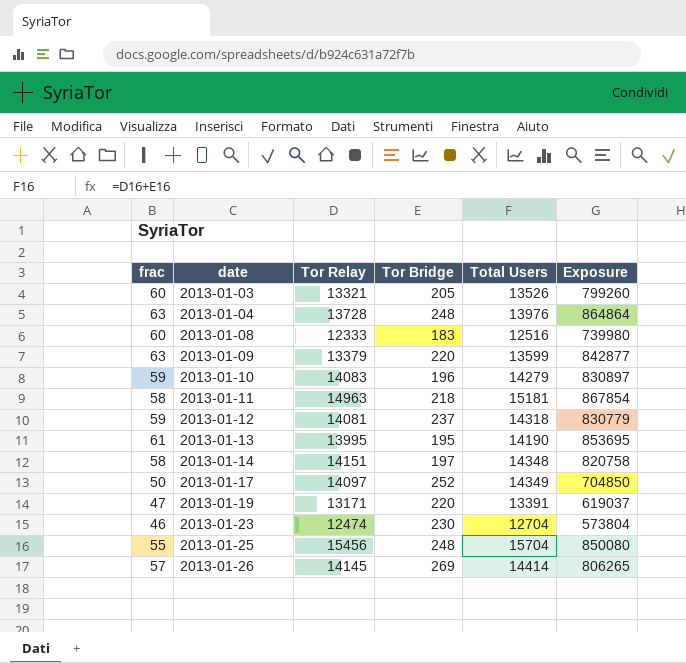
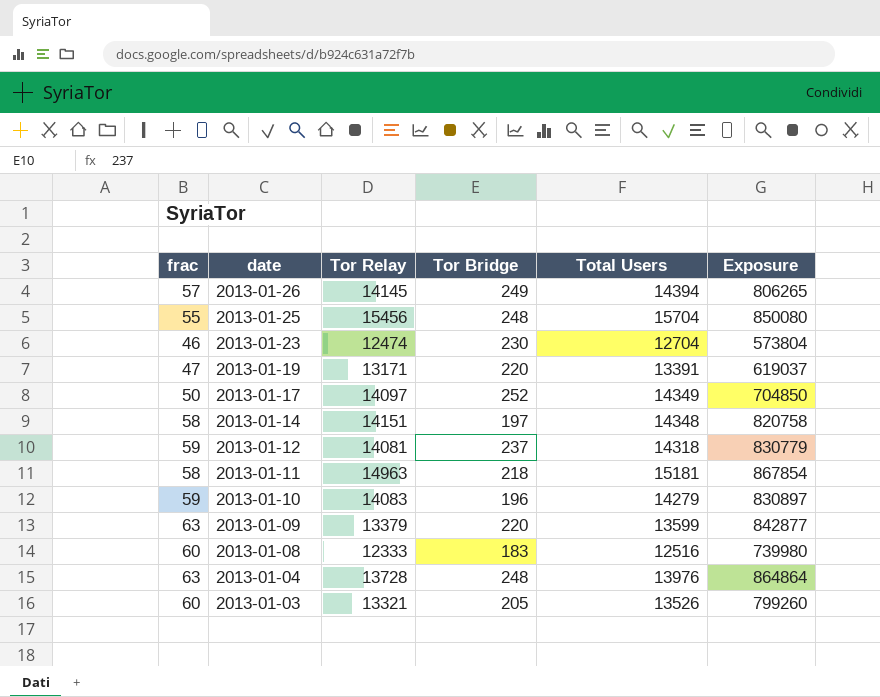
row order: date ascending -> date descending
row 2013-01-13: 61 | 13995 | 195 | 14190 | 853695 -> none
2013-01-26 | Tor Bridge: 269 -> 249
2013-01-26 | Total Users: 14414 -> 14394

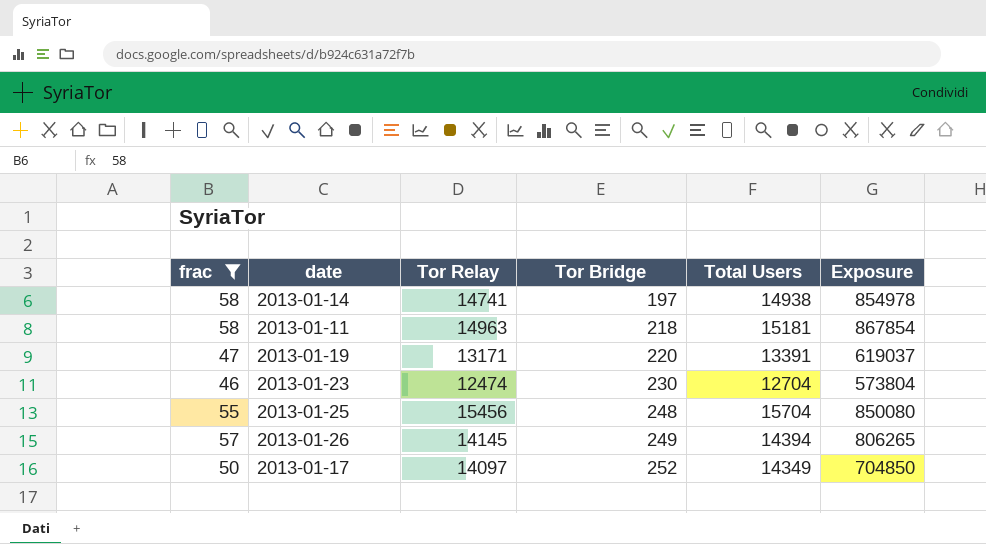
filter: none -> frac <= 58
row order: date descending -> Tor Bridge ascending
2013-01-14 | Tor Relay: 14151 -> 14741
2013-01-14 | Total Users: 14348 -> 14938
2013-01-14 | Exposure: 820758 -> 854978

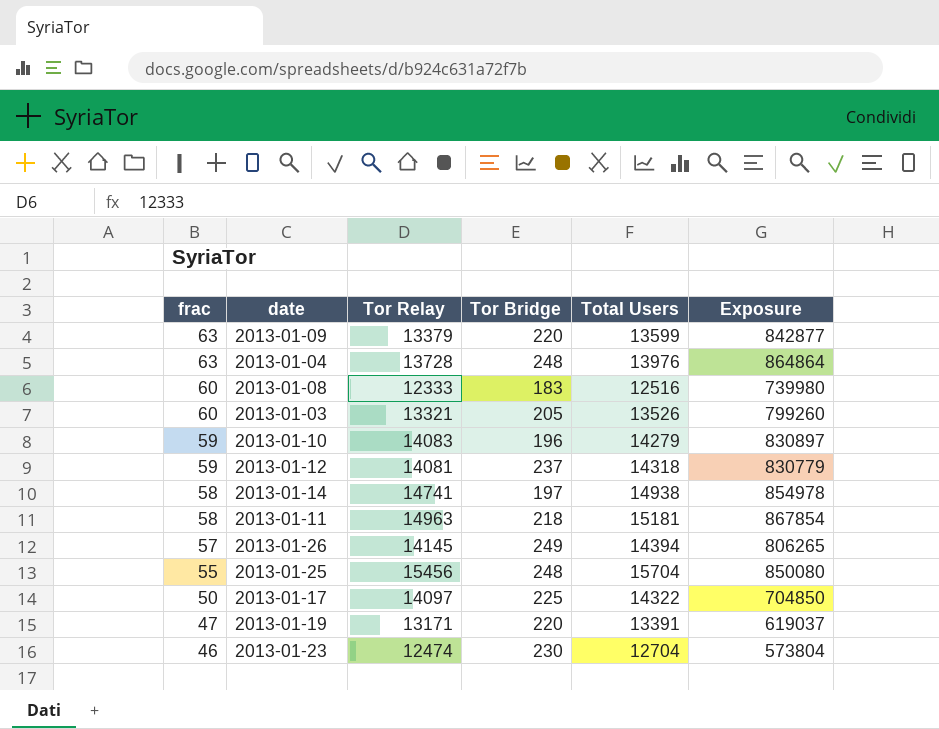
filter: frac <= 58 -> none
row order: Tor Bridge ascending -> frac descending
2013-01-17 | Tor Bridge: 252 -> 225
2013-01-17 | Total Users: 14349 -> 14322

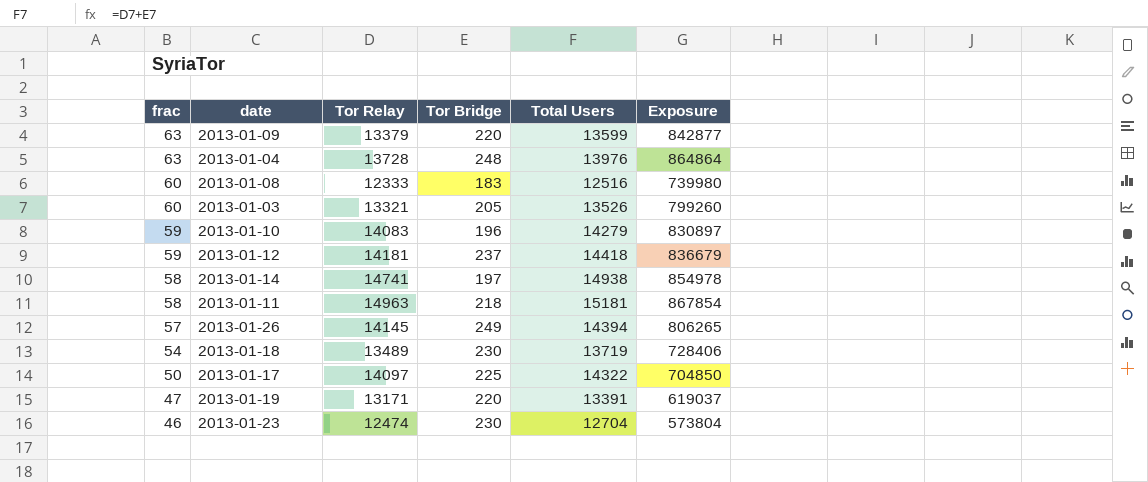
row 2013-01-25: 55 | 15456 | 248 | 15704 | 850080 -> none
2013-01-12 | Tor Relay: 14081 -> 14181
2013-01-12 | Total Users: 14318 -> 14418
2013-01-12 | Exposure: 830779 -> 836679
row 2013-01-18: none -> 54 | 13489 | 230 | 13719 | 728406

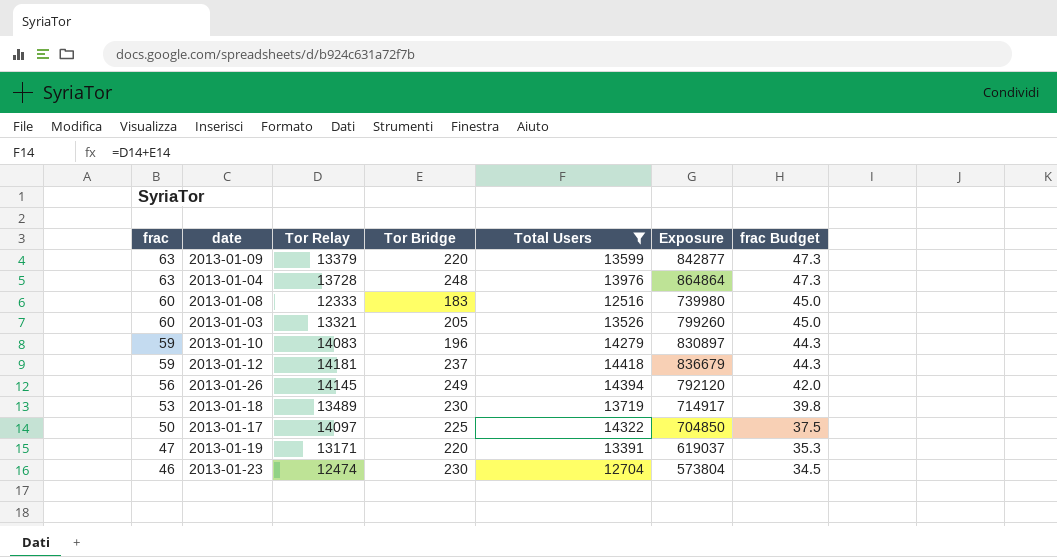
filter: none -> Total Users <= 14418
column frac Budget | formula: none -> [frac] * 0.75
2013-01-26 | frac: 57 -> 56
2013-01-26 | Exposure: 806265 -> 792120
2013-01-18 | frac: 54 -> 53
2013-01-18 | Exposure: 728406 -> 714917

